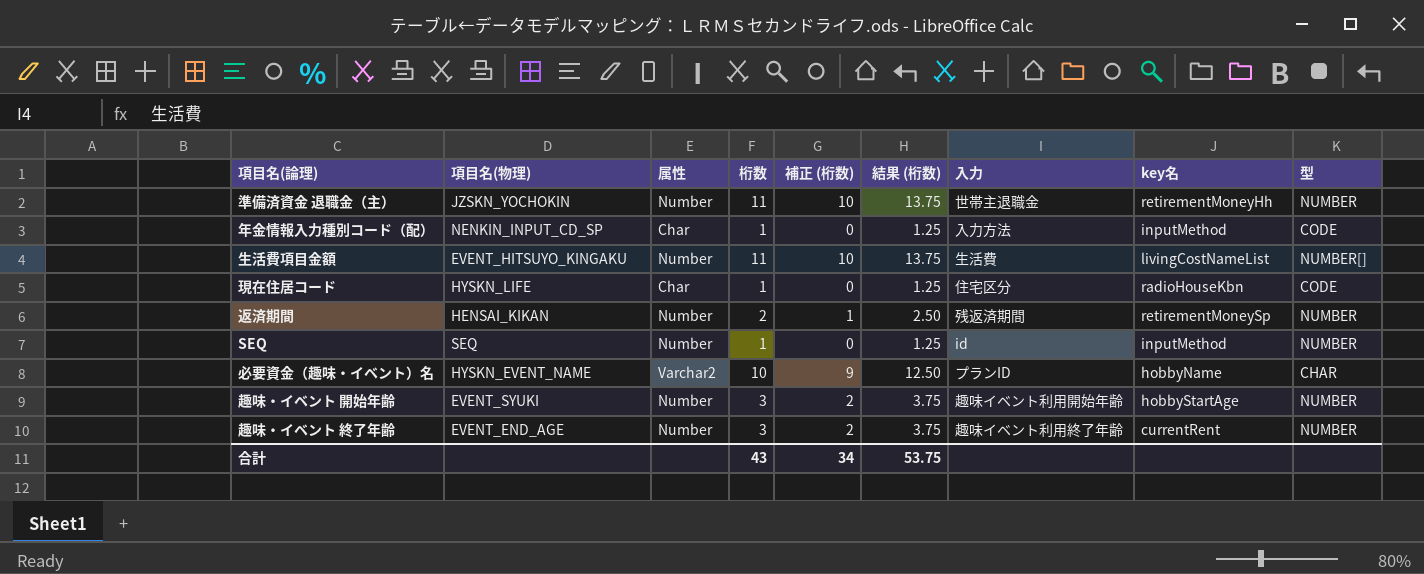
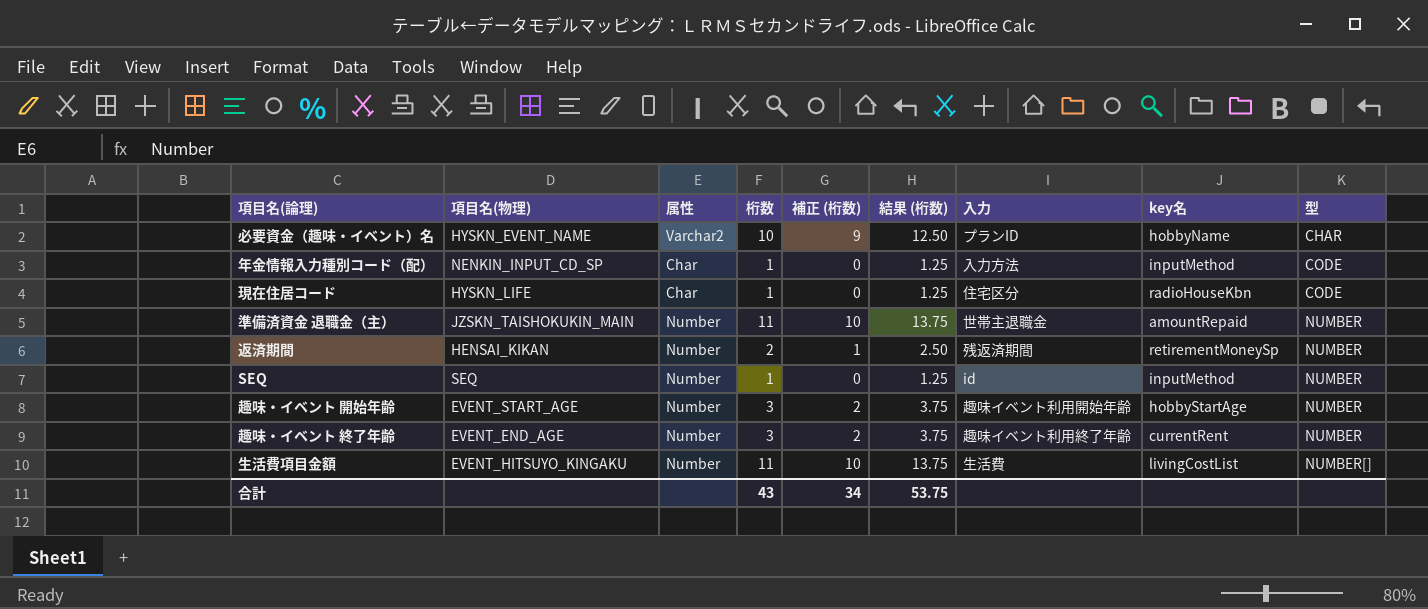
row order: none -> 型 ascending
準備済資金 退職金（主） | 項目名(物理): JZSKN_YOCHOKIN -> JZSKN_TAISHOKUKIN_MAIN
準備済資金 退職金（主） | key名: retirementMoneyHh -> amountRepaid
趣味・イベント 開始年齢 | 項目名(物理): EVENT_SYUKI -> EVENT_START_AGE
生活費項目金額 | key名: livingCostNameList -> livingCostList

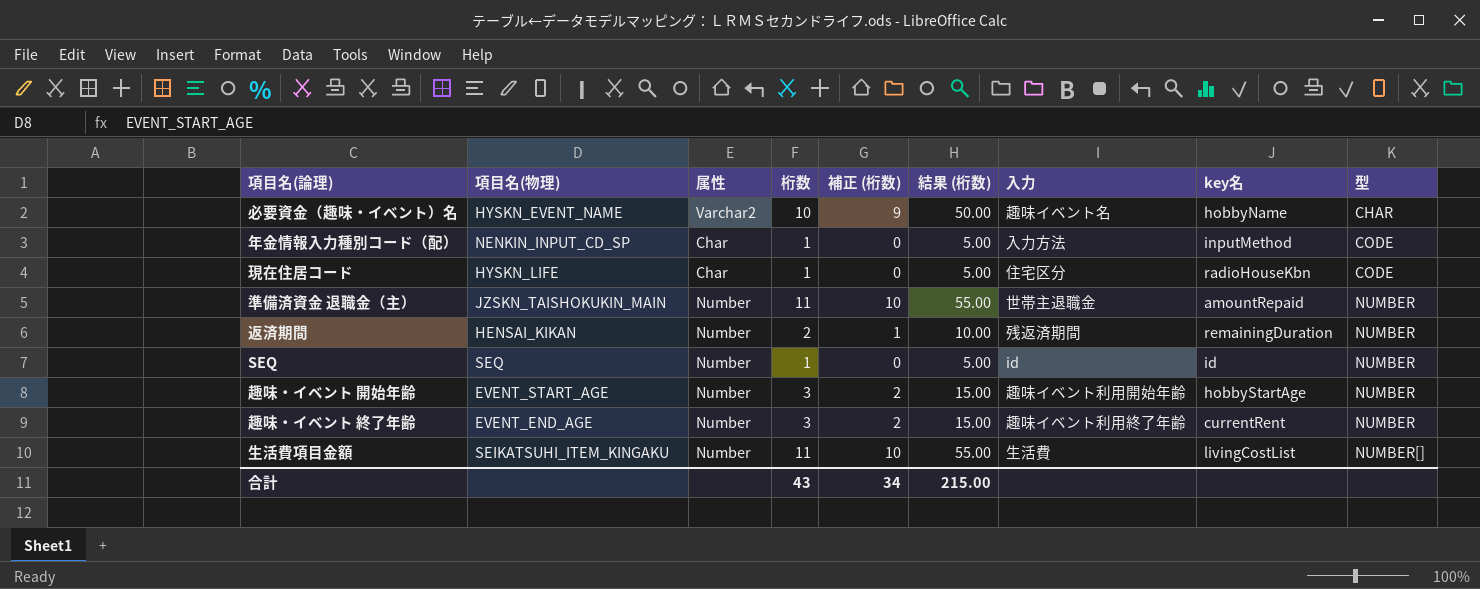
column 結果 (桁数) | formula: [桁数] * 1.25 -> [桁数] * 5
必要資金（趣味・イベント）名 | 入力: プランID -> 趣味イベント名
返済期間 | key名: retirementMoneySp -> remainingDuration
SEQ | key名: inputMethod -> id
生活費項目金額 | 項目名(物理): EVENT_HITSUYO_KINGAKU -> SEIKATSUHI_ITEM_KINGAKU
合計 | 結果 (桁数): 53.75 -> 215.00

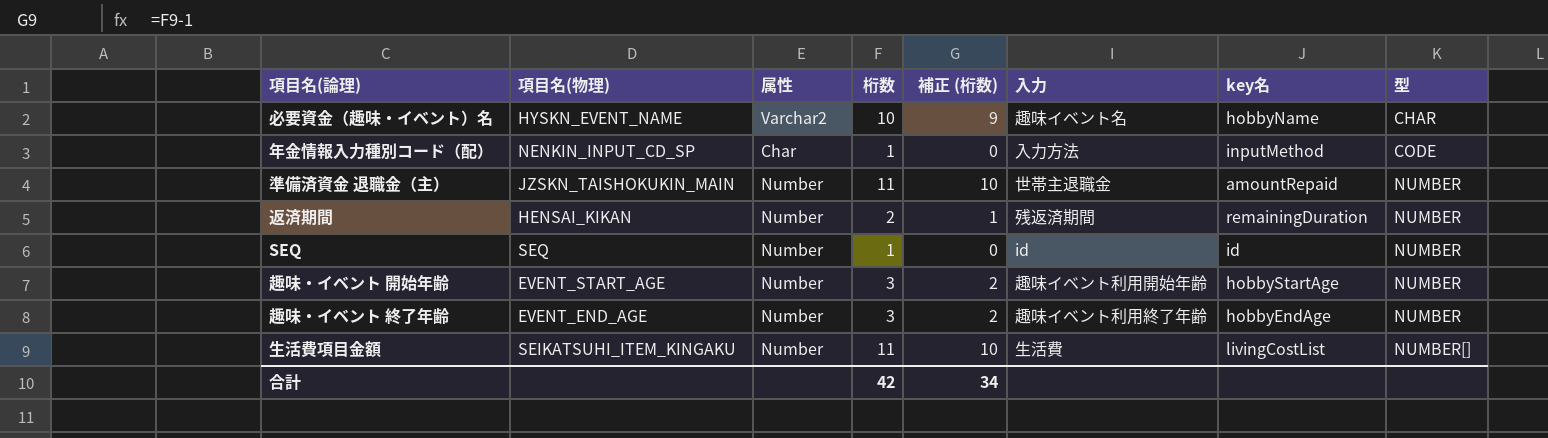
column 結果 (桁数) | formula: [桁数] * 5 -> none
row 現在住居コード: HYSKN_LIFE | Char | 1 | 0 | 5.00 | 住宅区分 | radioHouseKbn | CODE -> none
趣味・イベント 終了年齢 | key名: currentRent -> hobbyEndAge
合計 | 桁数: 43 -> 42

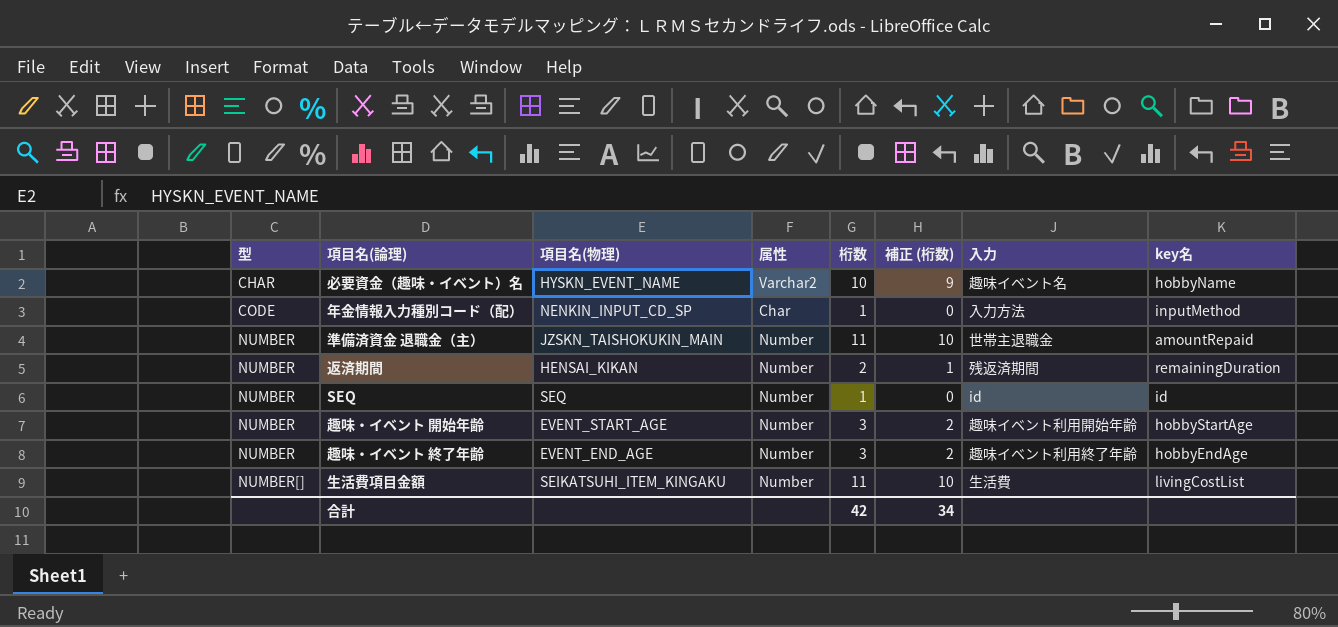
column 型 | position: 8 -> 1

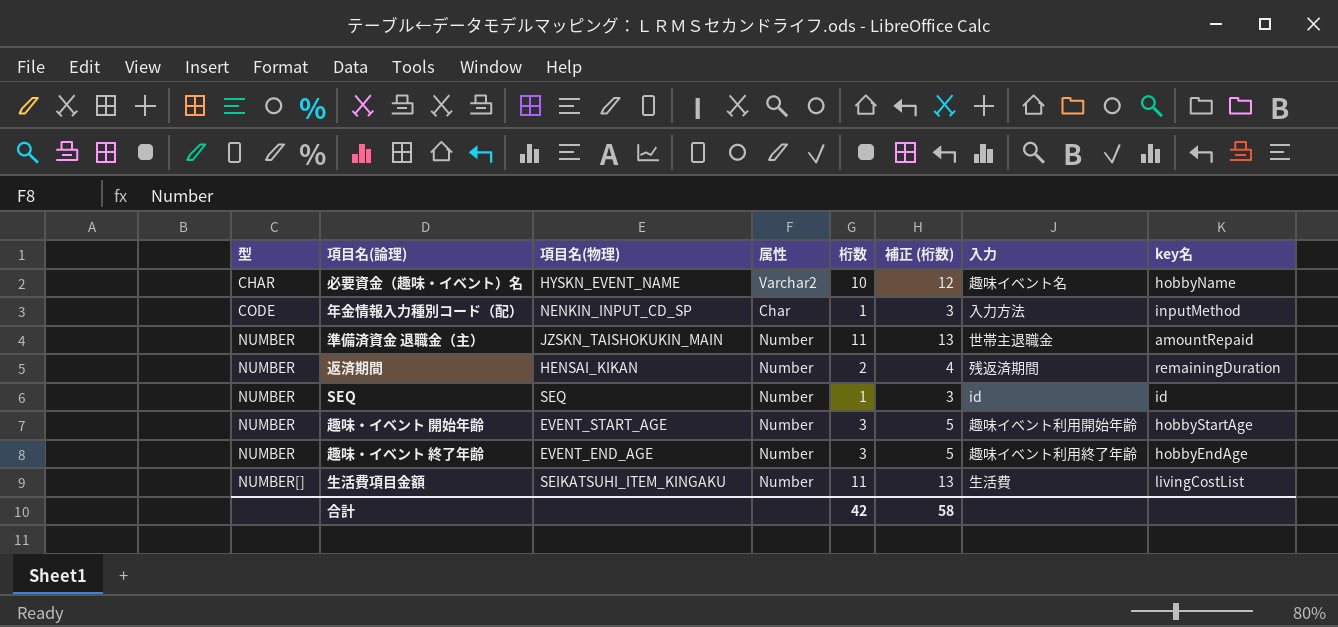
column 補正 (桁数) | formula: [桁数] - 1 -> [桁数] + 2
合計 | 補正 (桁数): 34 -> 58

